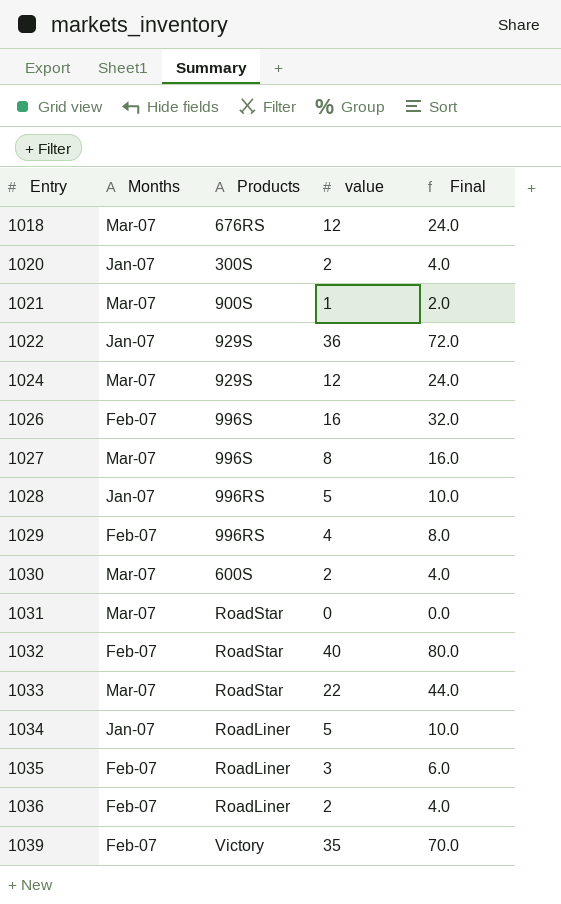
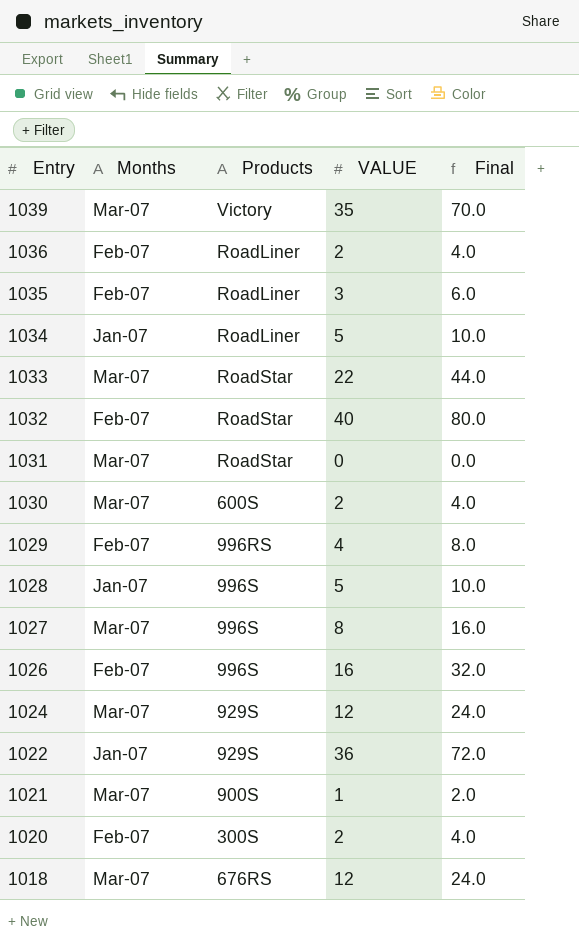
row order: Entry ascending -> Entry descending
column name: value -> VALUE
1039 | Months: Feb-07 -> Mar-07
1028 | Products: 996RS -> 996S
1020 | Months: Jan-07 -> Feb-07

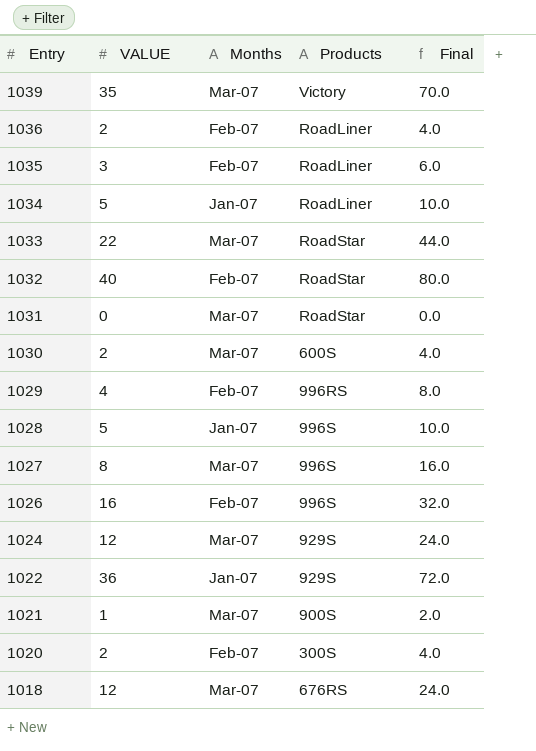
column VALUE | position: 4 -> 2

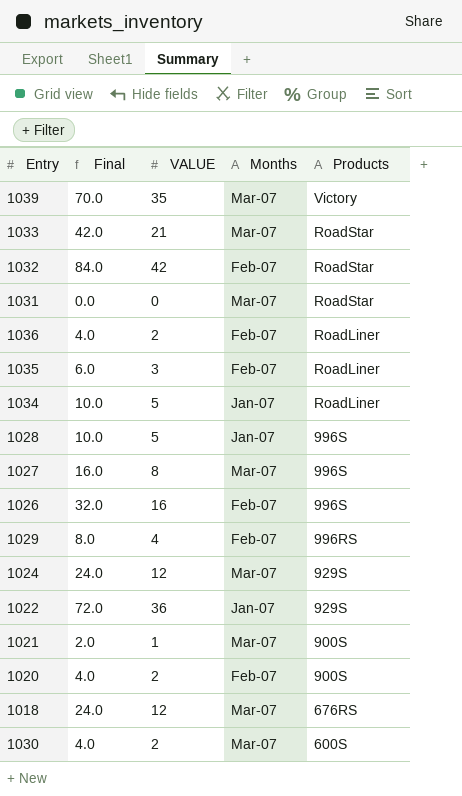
row order: Entry descending -> Products descending
column Final | position: 5 -> 2
1033 | Final: 44.0 -> 42.0
1033 | VALUE: 22 -> 21
1032 | Final: 80.0 -> 84.0
1032 | VALUE: 40 -> 42
1020 | Products: 300S -> 900S

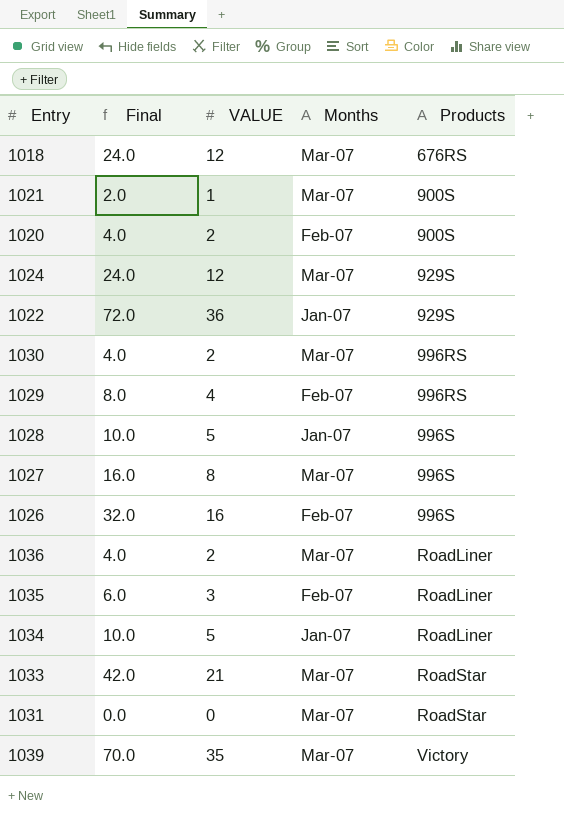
row order: Products descending -> Products ascending
row 1032: 84.0 | 42 | Feb-07 | RoadStar -> none
1030 | Products: 600S -> 996RS
1036 | Months: Feb-07 -> Mar-07

